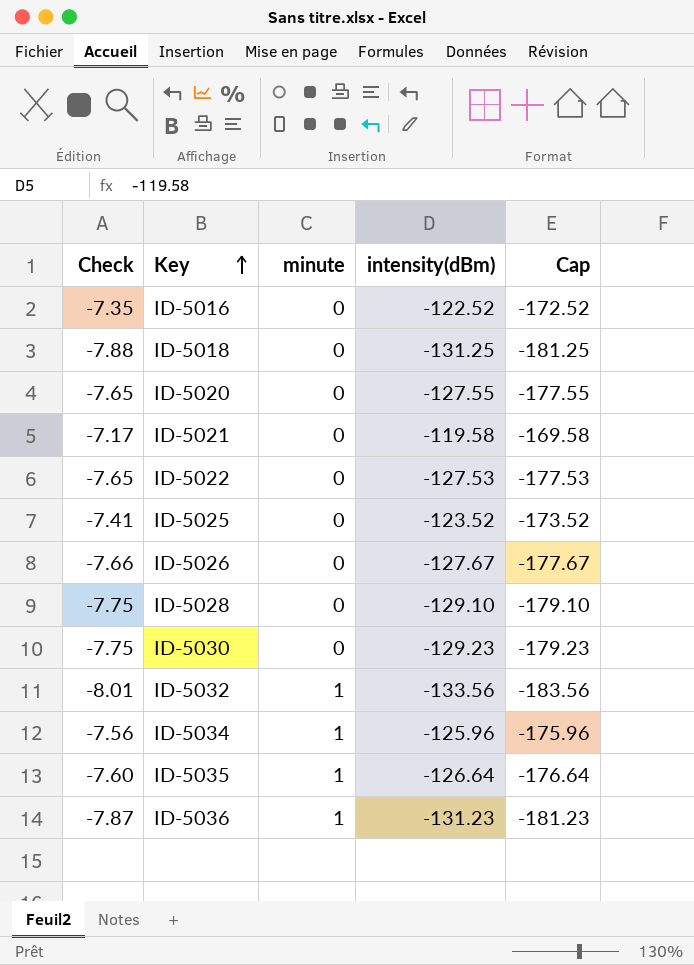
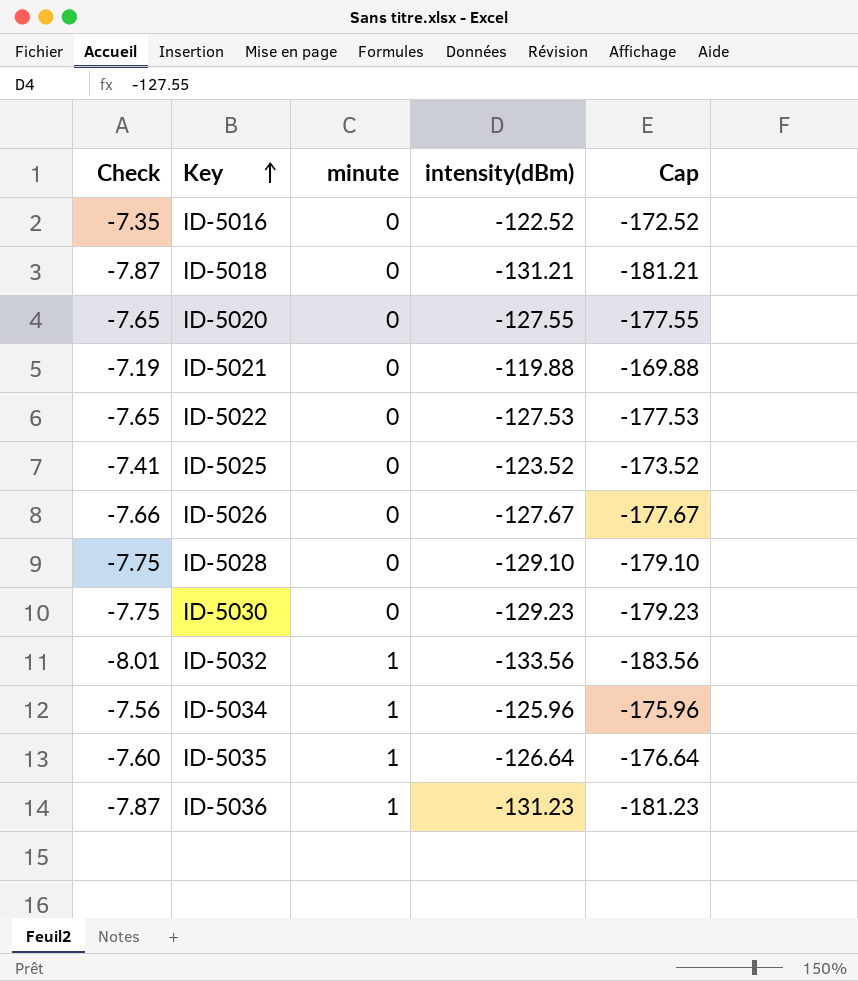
ID-5018 | Check: -7.88 -> -7.87
ID-5018 | intensity(dBm): -131.25 -> -131.21
ID-5018 | Cap: -181.25 -> -181.21
ID-5021 | Check: -7.17 -> -7.19
ID-5021 | intensity(dBm): -119.58 -> -119.88
ID-5021 | Cap: -169.58 -> -169.88

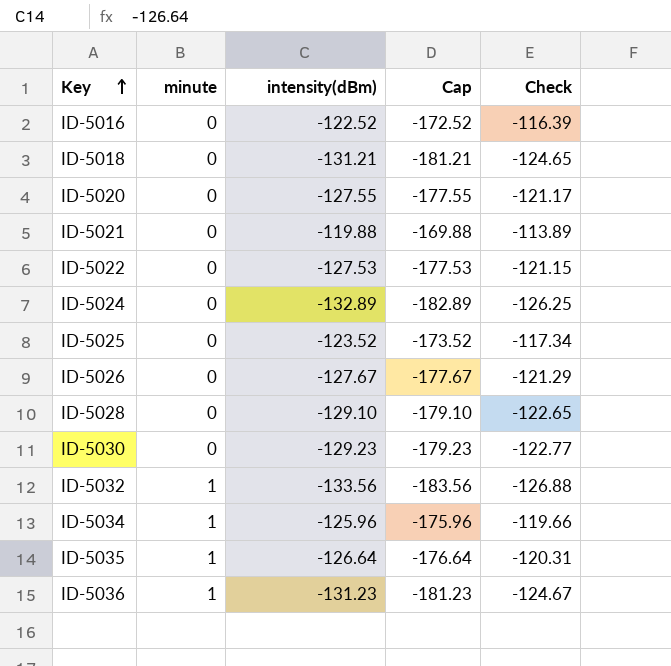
column Check | formula: [intensity(dBm)] * 0.06 -> [intensity(dBm)] * 0.95
column Check | position: 1 -> 5
row ID-5024: none -> 0 | -132.89 | -182.89 | -126.25

